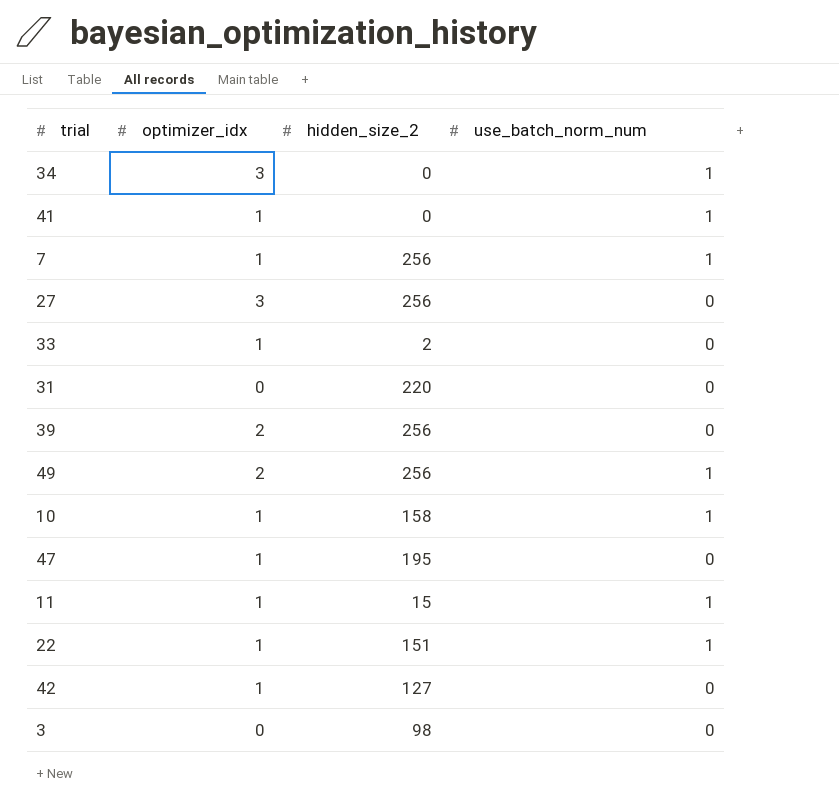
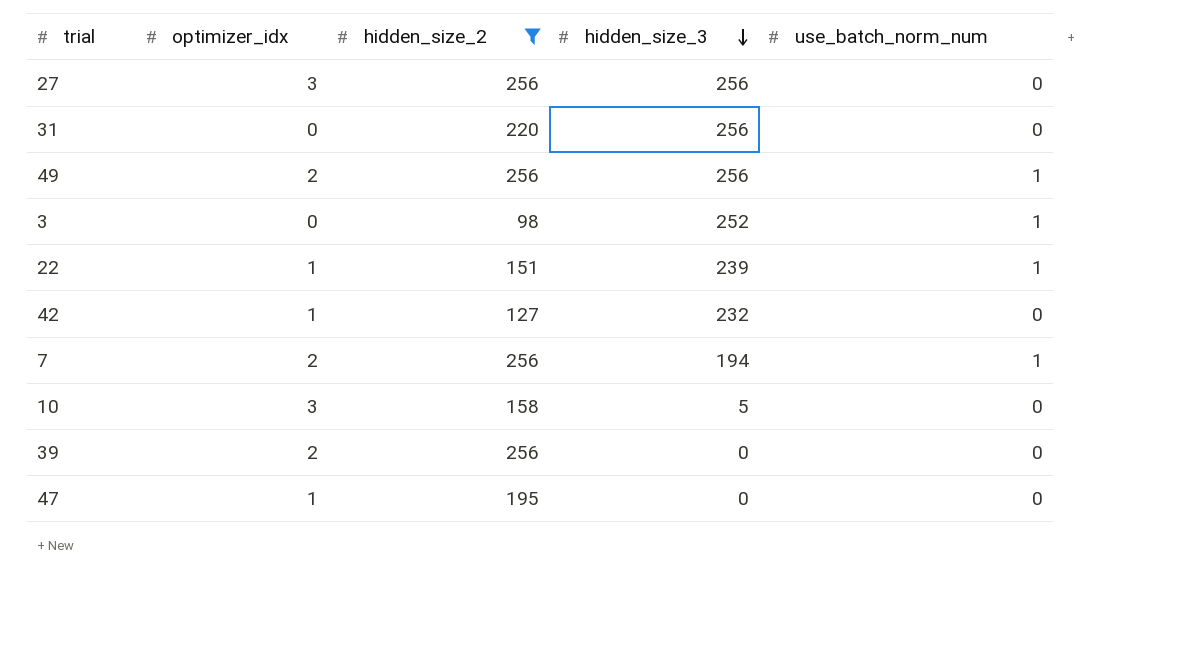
filter: none -> hidden_size_2 >= 98
row order: none -> hidden_size_3 descending
column hidden_size_3 | position: none -> 4
3 | use_batch_norm_num: 0 -> 1
7 | optimizer_idx: 1 -> 2
10 | optimizer_idx: 1 -> 3
10 | use_batch_norm_num: 1 -> 0

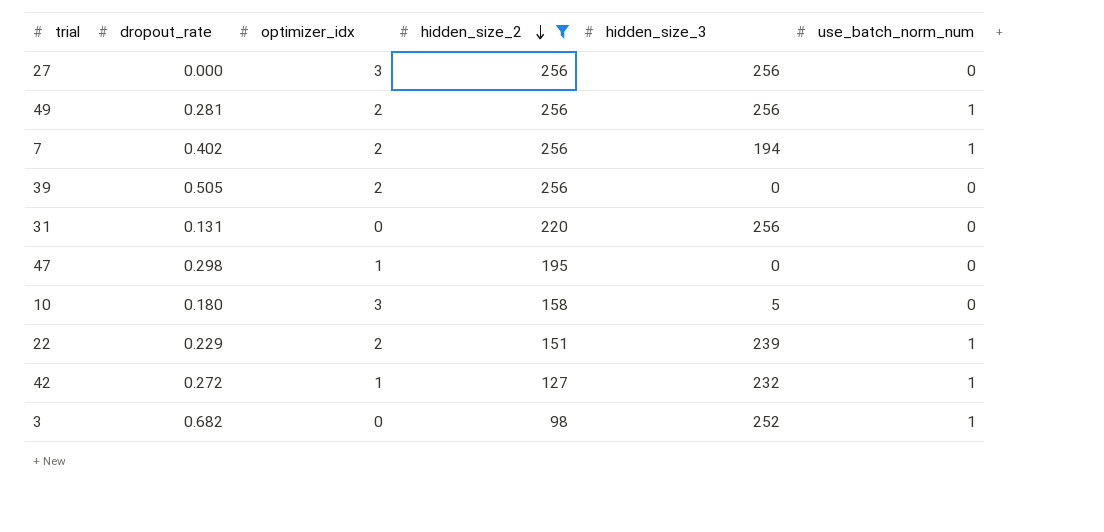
row order: hidden_size_3 descending -> hidden_size_2 descending
column dropout_rate | position: none -> 2
22 | optimizer_idx: 1 -> 2
42 | use_batch_norm_num: 0 -> 1

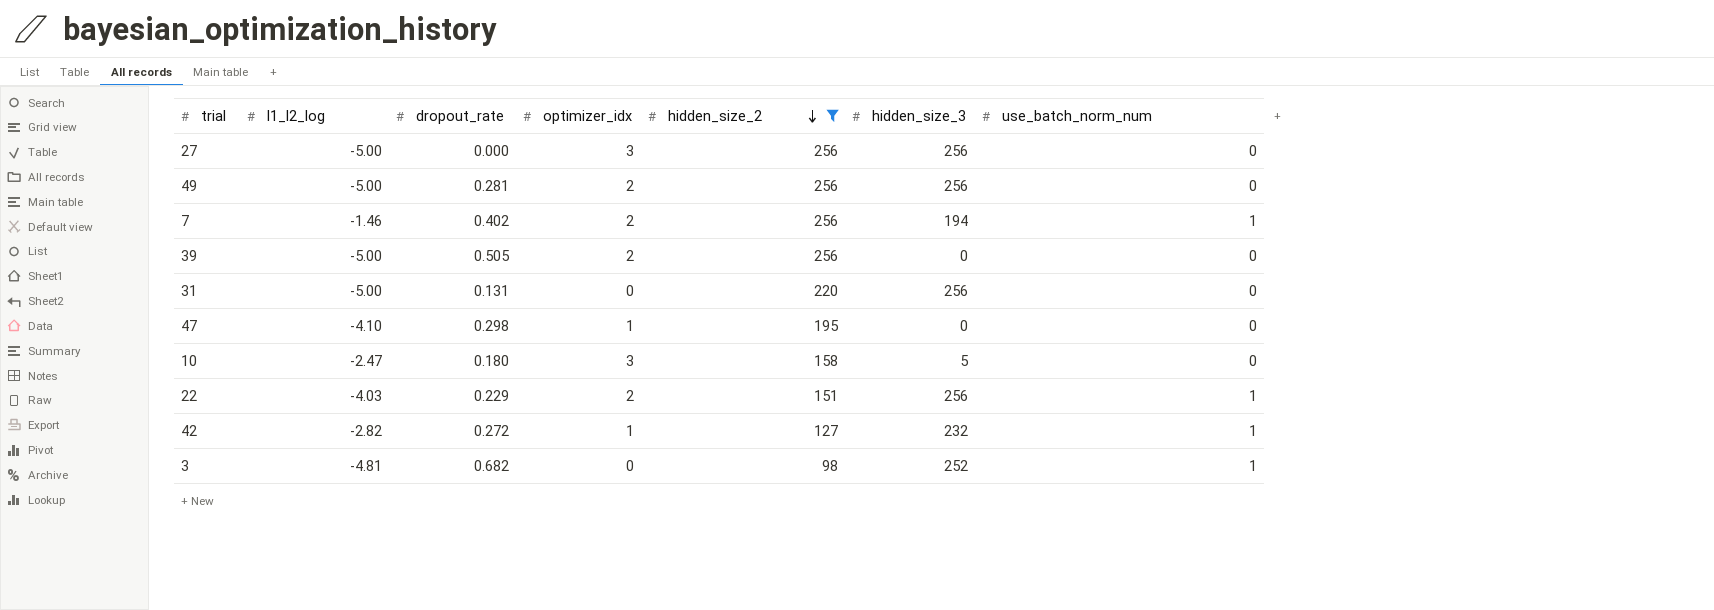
column l1_l2_log | position: none -> 2
49 | use_batch_norm_num: 1 -> 0
22 | hidden_size_3: 239 -> 256

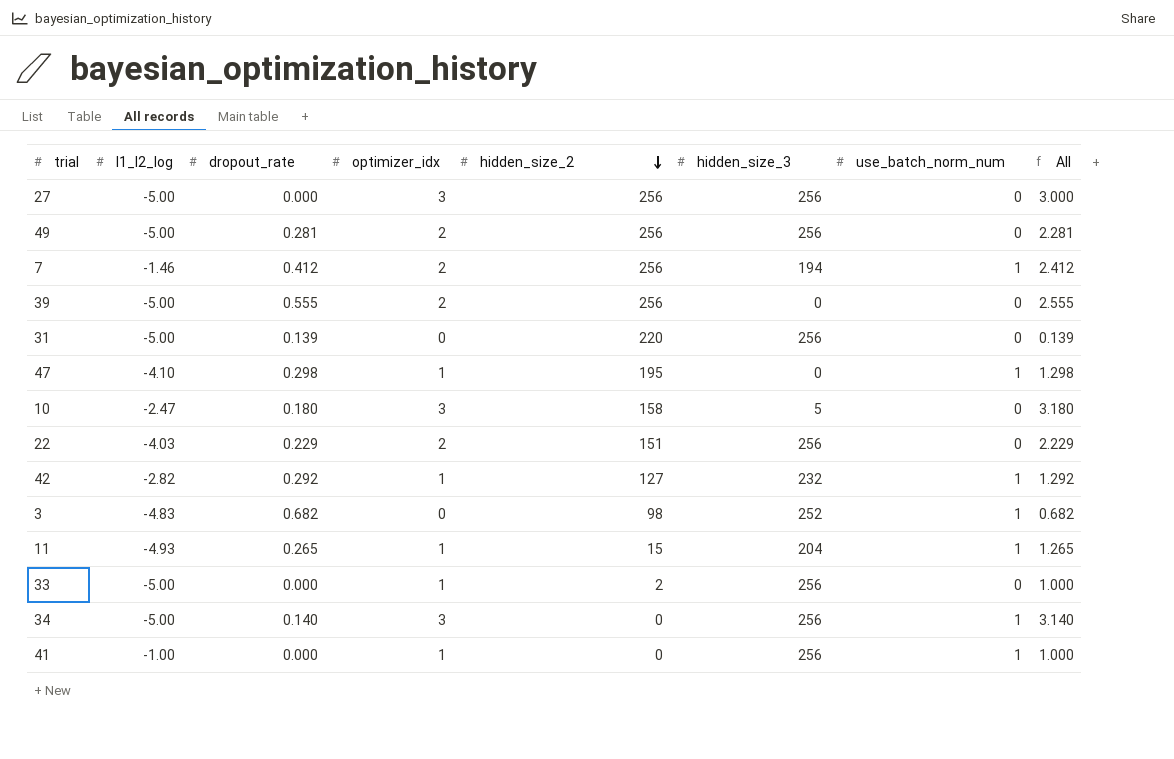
filter: hidden_size_2 >= 98 -> none
column All | formula: none -> [dropout_rate] + [optimizer_idx]
7 | dropout_rate: 0.402 -> 0.412
39 | dropout_rate: 0.505 -> 0.555
31 | dropout_rate: 0.131 -> 0.139
47 | use_batch_norm_num: 0 -> 1
22 | use_batch_norm_num: 1 -> 0
42 | dropout_rate: 0.272 -> 0.292
3 | l1_l2_log: -4.81 -> -4.83

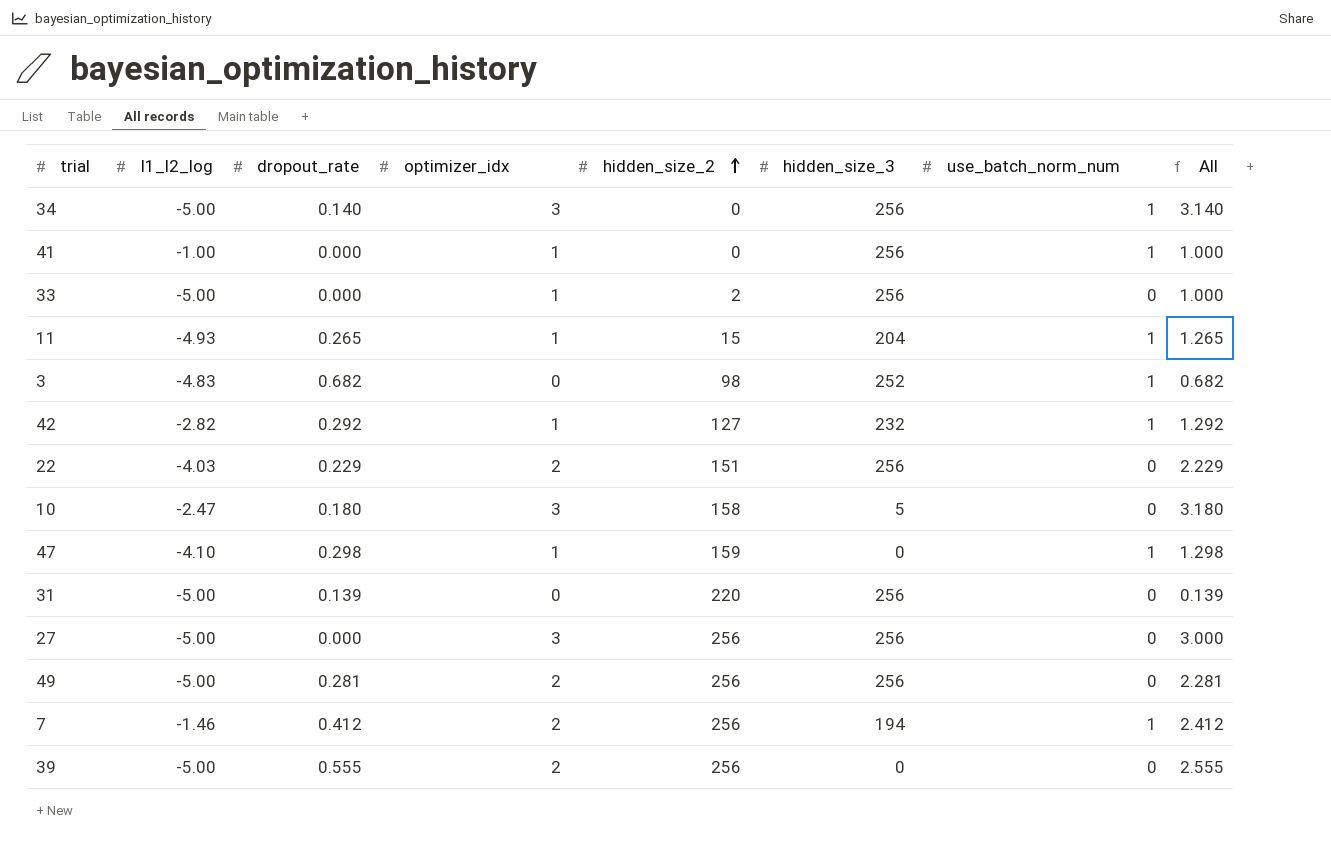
row order: hidden_size_2 descending -> hidden_size_2 ascending
47 | hidden_size_2: 195 -> 159

